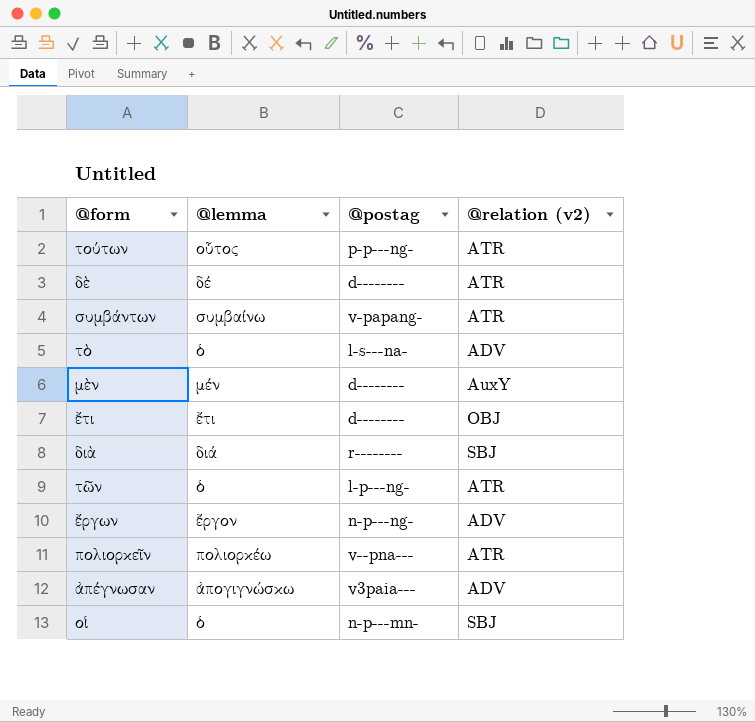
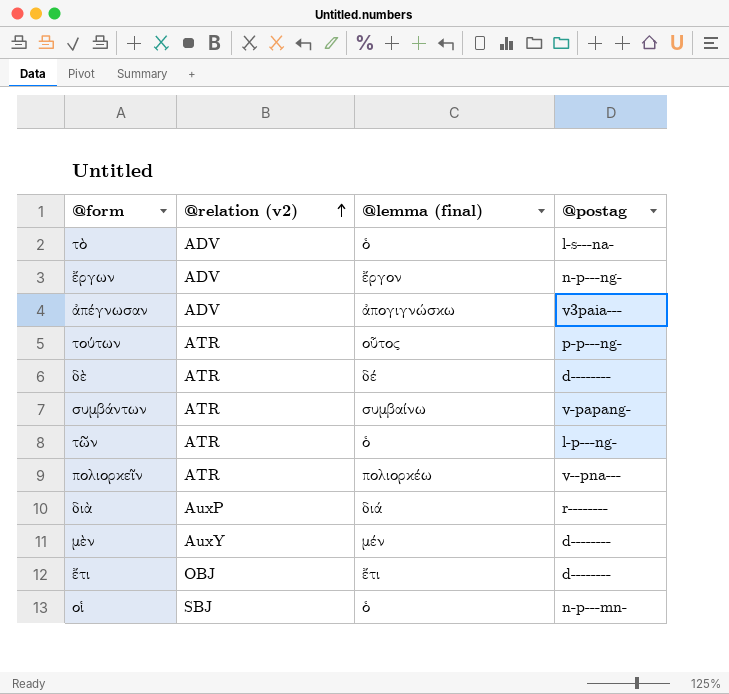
row order: none -> @relation (v2) ascending
column @relation (v2) | position: 4 -> 2
column name: @lemma -> @lemma (final)
διὰ | @relation (v2): SBJ -> AuxP

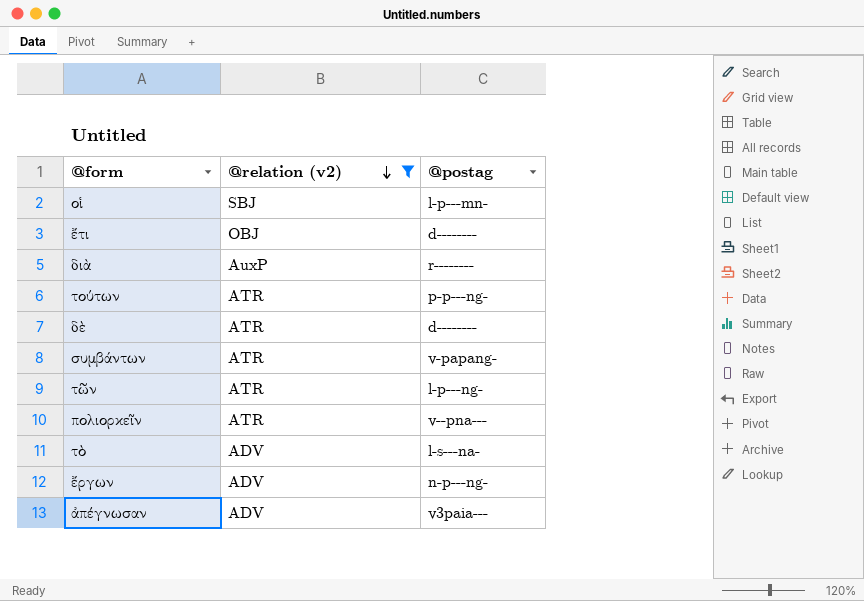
filter: none -> @relation (v2) != AuxY
row order: @relation (v2) ascending -> @relation (v2) descending
column @lemma (final) | position: 3 -> none
οἱ | @postag: n-p---mn- -> l-p---mn-

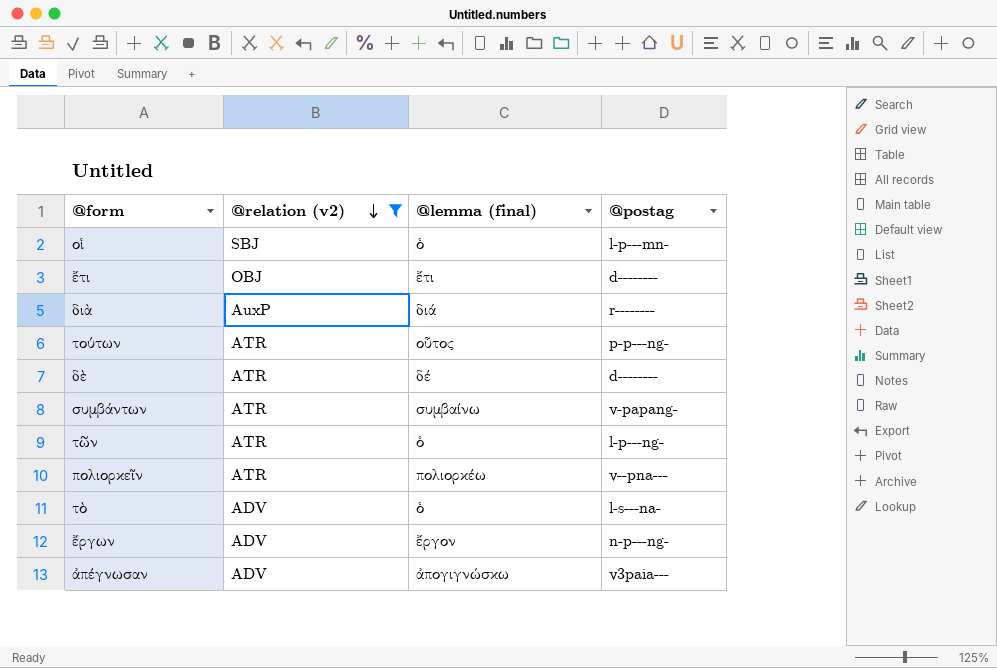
column @lemma (final) | position: none -> 3

